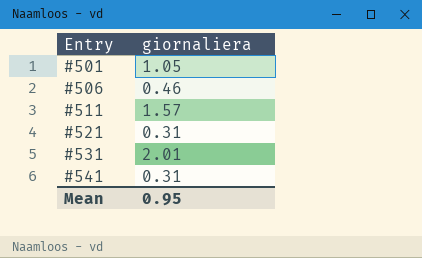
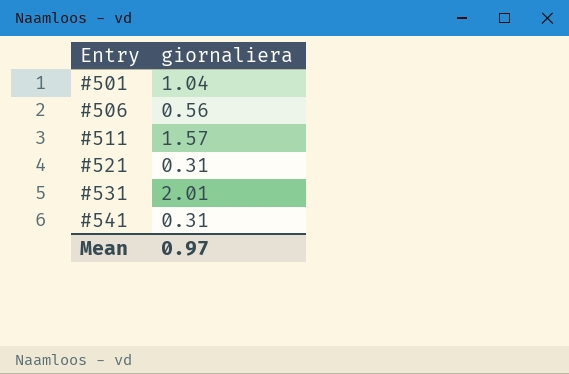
#501 | giornaliera: 1.05 -> 1.04
#506 | giornaliera: 0.46 -> 0.56
Mean | giornaliera: 0.95 -> 0.97

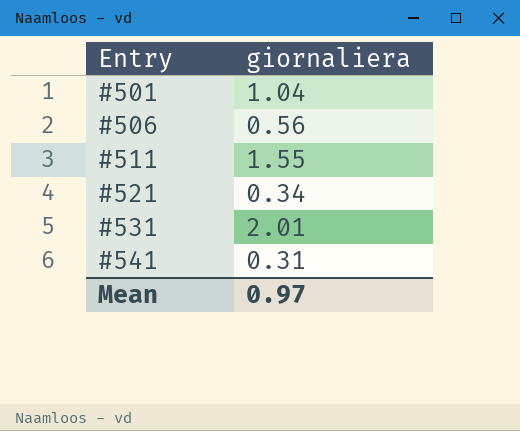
#511 | giornaliera: 1.57 -> 1.55
#521 | giornaliera: 0.31 -> 0.34

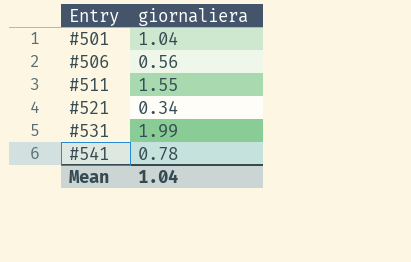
#531 | giornaliera: 2.01 -> 1.99
#541 | giornaliera: 0.31 -> 0.78
Mean | giornaliera: 0.97 -> 1.04

